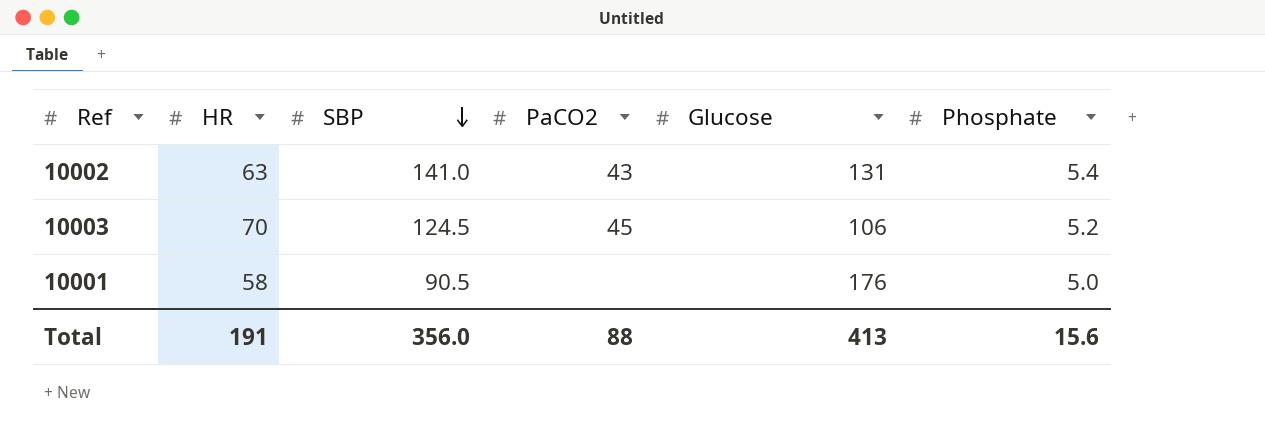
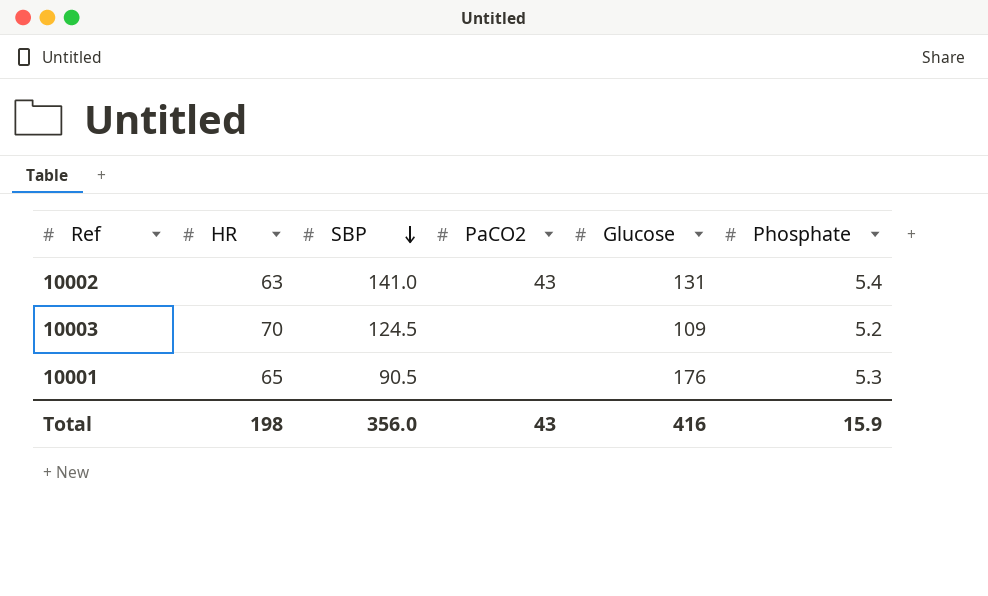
10003 | PaCO2: 45 -> none
10003 | Glucose: 106 -> 109
10001 | HR: 58 -> 65
10001 | Phosphate: 5.0 -> 5.3
Total | HR: 191 -> 198
Total | PaCO2: 88 -> 43
Total | Glucose: 413 -> 416
Total | Phosphate: 15.6 -> 15.9

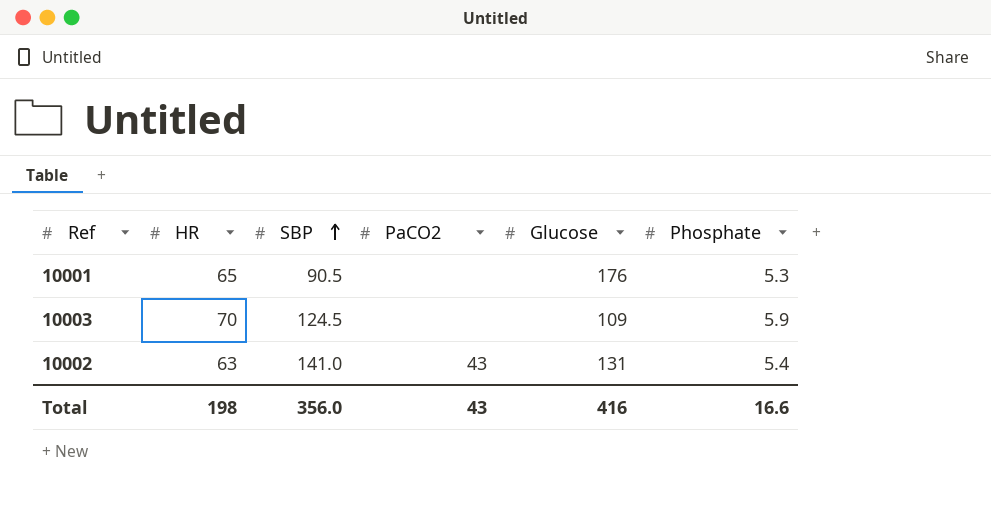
row order: SBP descending -> SBP ascending
10003 | Phosphate: 5.2 -> 5.9
Total | Phosphate: 15.9 -> 16.6

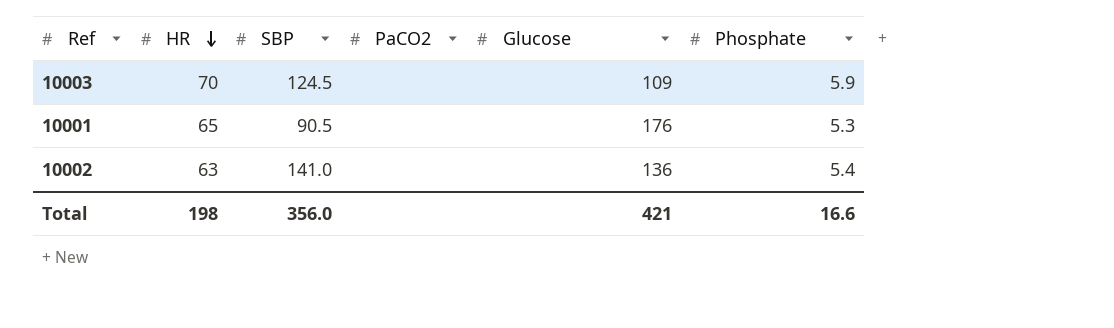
row order: SBP ascending -> HR descending
10002 | PaCO2: 43 -> none
10002 | Glucose: 131 -> 136
Total | PaCO2: 43 -> none
Total | Glucose: 416 -> 421

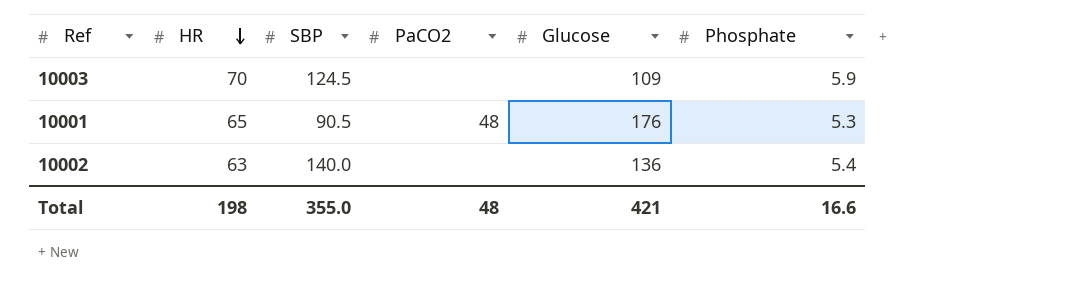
10001 | PaCO2: none -> 48
10002 | SBP: 141.0 -> 140.0
Total | SBP: 356.0 -> 355.0
Total | PaCO2: none -> 48

